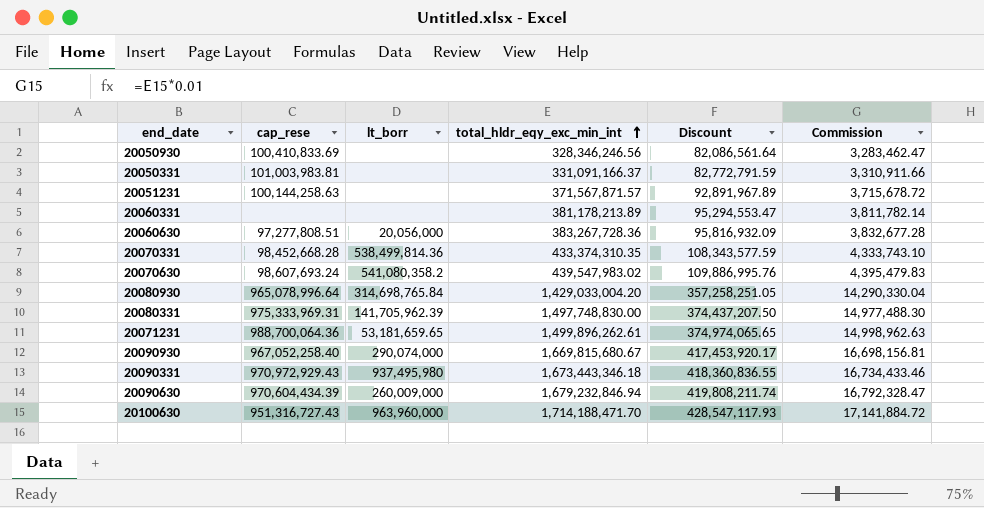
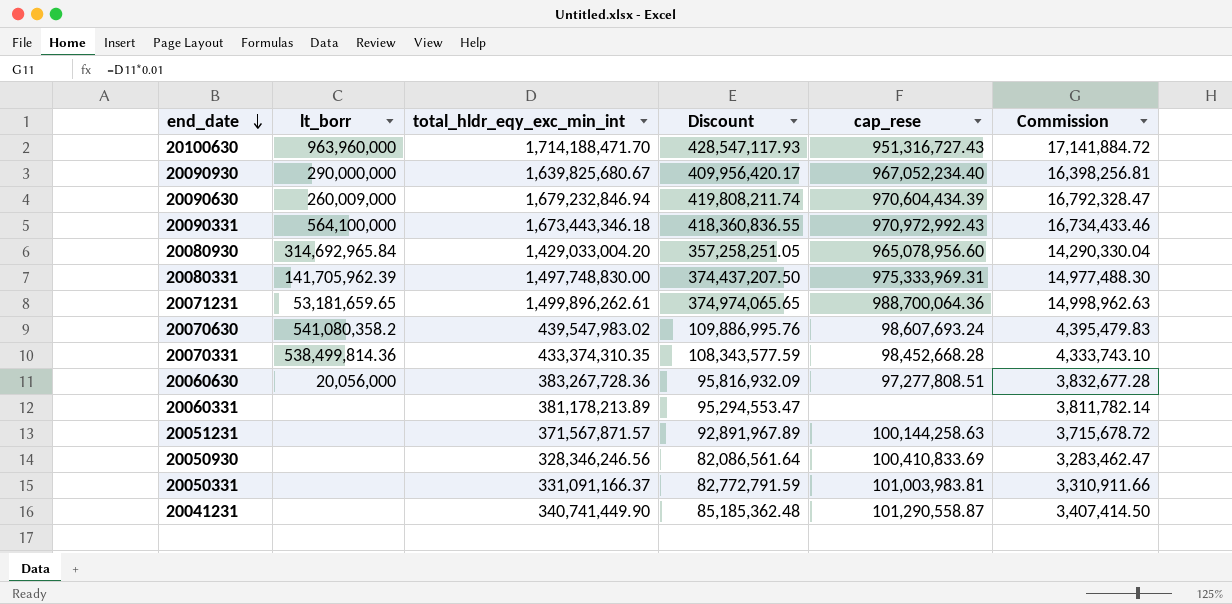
row order: total_hldr_eqy_exc_min_int ascending -> end_date descending
column cap_rese | position: 2 -> 5
20090930 | lt_borr: 290,074,000 -> 290,000,000
20090930 | total_hldr_eqy_exc_min_int: 1,669,815,680.67 -> 1,639,825,680.67
20090930 | Discount: 417,453,920.17 -> 409,956,420.17
20090930 | cap_rese: 967,052,258.40 -> 967,052,234.40
20090930 | Commission: 16,698,156.81 -> 16,398,256.81
20090331 | lt_borr: 937,495,980 -> 564,100,000
20090331 | cap_rese: 970,972,929.43 -> 970,972,992.43
20080930 | lt_borr: 314,698,765.84 -> 314,692,965.84
20080930 | cap_rese: 965,078,996.64 -> 965,078,956.60
row 20041231: none -> none | 340,741,449.90 | 85,185,362.48 | 101,290,558.87 | 3,407,414.50

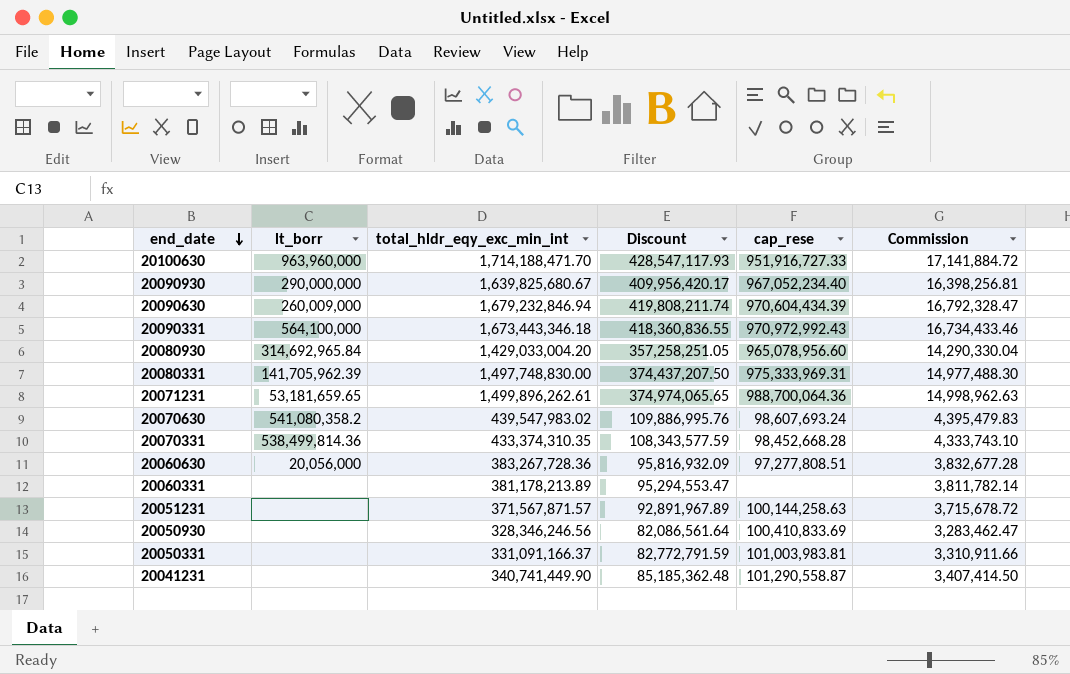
20100630 | cap_rese: 951,316,727.43 -> 951,916,727.33

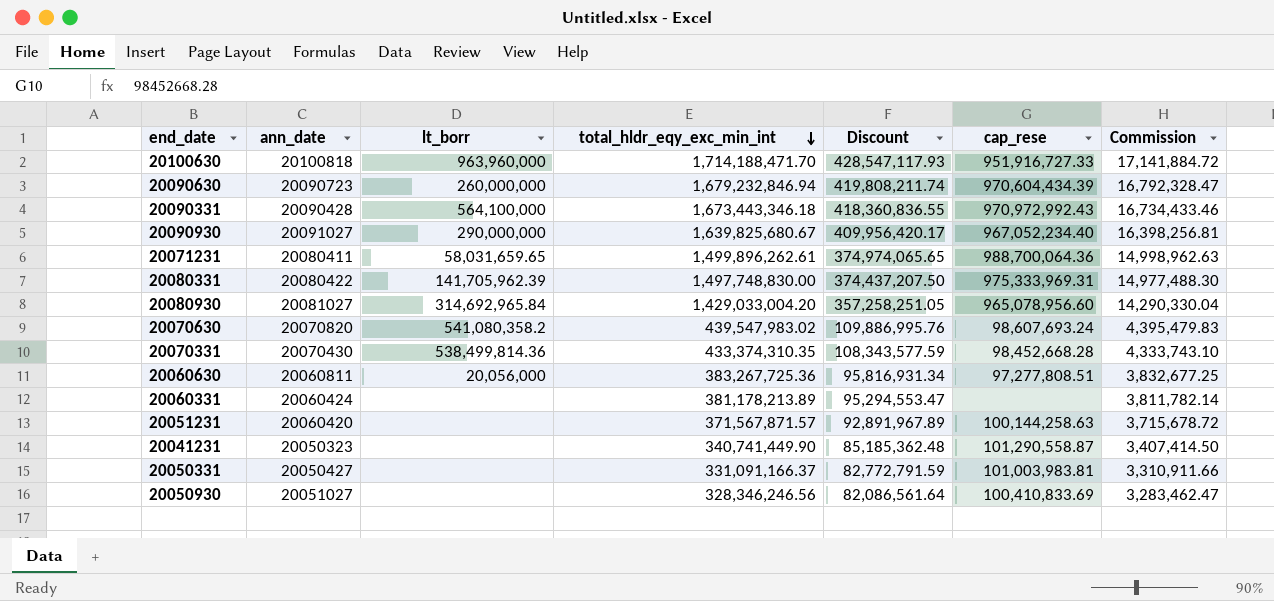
row order: end_date descending -> total_hldr_eqy_exc_min_int descending
column ann_date | position: none -> 2
20090630 | lt_borr: 260,009,000 -> 260,000,000
20071231 | lt_borr: 53,181,659.65 -> 58,031,659.65
20060630 | total_hldr_eqy_exc_min_int: 383,267,728.36 -> 383,267,725.36
20060630 | Discount: 95,816,932.09 -> 95,816,931.34
20060630 | Commission: 3,832,677.28 -> 3,832,677.25

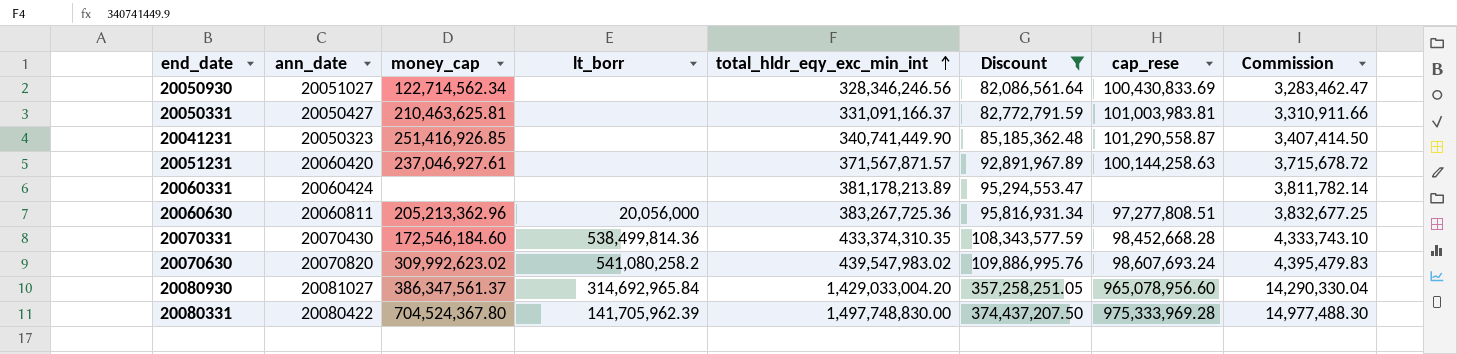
filter: none -> Discount <= 374,437,207.50
row order: total_hldr_eqy_exc_min_int descending -> total_hldr_eqy_exc_min_int ascending
column money_cap | position: none -> 3
20050930 | cap_rese: 100,410,833.69 -> 100,430,833.69
20070630 | lt_borr: 541,080,358.2 -> 541,080,258.2
20080331 | cap_rese: 975,333,969.31 -> 975,333,969.28

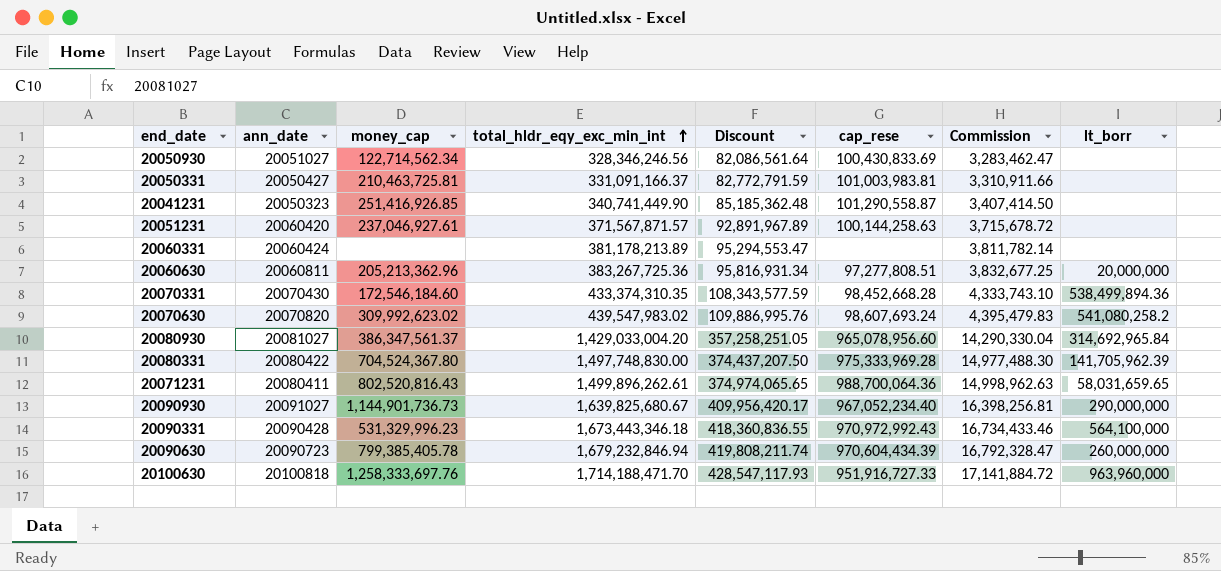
filter: Discount <= 374,437,207.50 -> none
column lt_borr | position: 4 -> 8
20050331 | money_cap: 210,463,625.81 -> 210,463,725.81
20060630 | lt_borr: 20,056,000 -> 20,000,000
20070331 | lt_borr: 538,499,814.36 -> 538,499,894.36

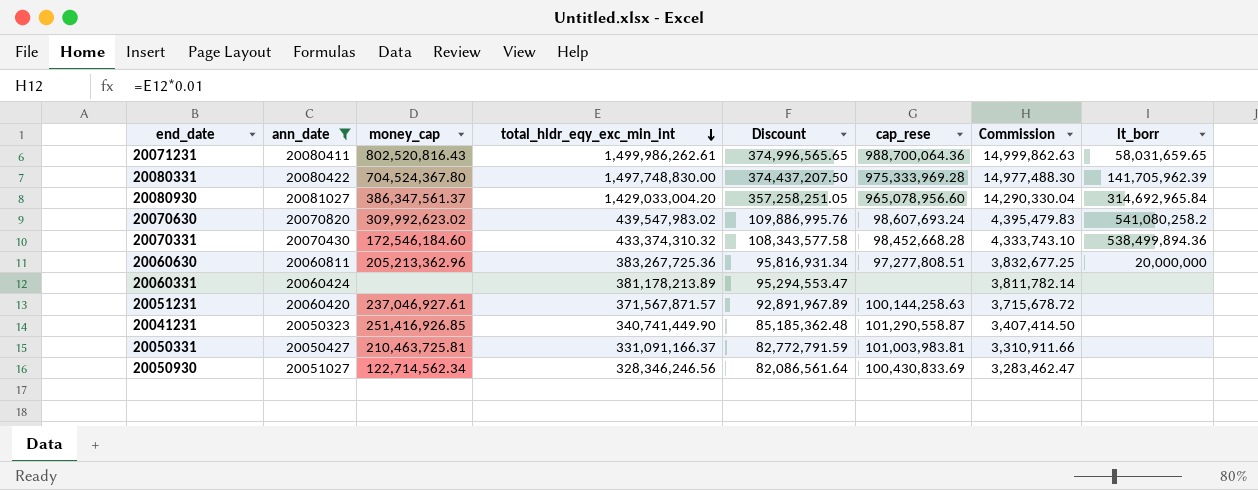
filter: none -> ann_date <= 20081027
row order: total_hldr_eqy_exc_min_int ascending -> total_hldr_eqy_exc_min_int descending
20071231 | total_hldr_eqy_exc_min_int: 1,499,896,262.61 -> 1,499,986,262.61
20071231 | Discount: 374,974,065.65 -> 374,996,565.65
20071231 | Commission: 14,998,962.63 -> 14,999,862.63
20070331 | total_hldr_eqy_exc_min_int: 433,374,310.35 -> 433,374,310.32
20070331 | Discount: 108,343,577.59 -> 108,343,577.58

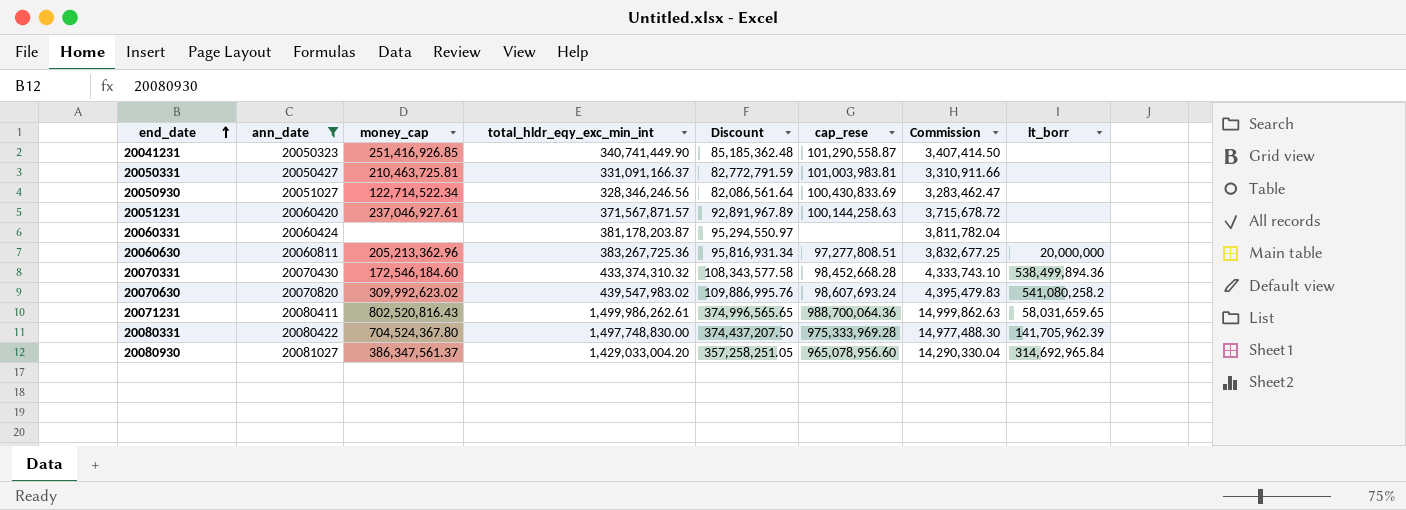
row order: total_hldr_eqy_exc_min_int descending -> end_date ascending
20050930 | money_cap: 122,714,562.34 -> 122,714,522.34
20060331 | total_hldr_eqy_exc_min_int: 381,178,213.89 -> 381,178,203.87
20060331 | Discount: 95,294,553.47 -> 95,294,550.97
20060331 | Commission: 3,811,782.14 -> 3,811,782.04

